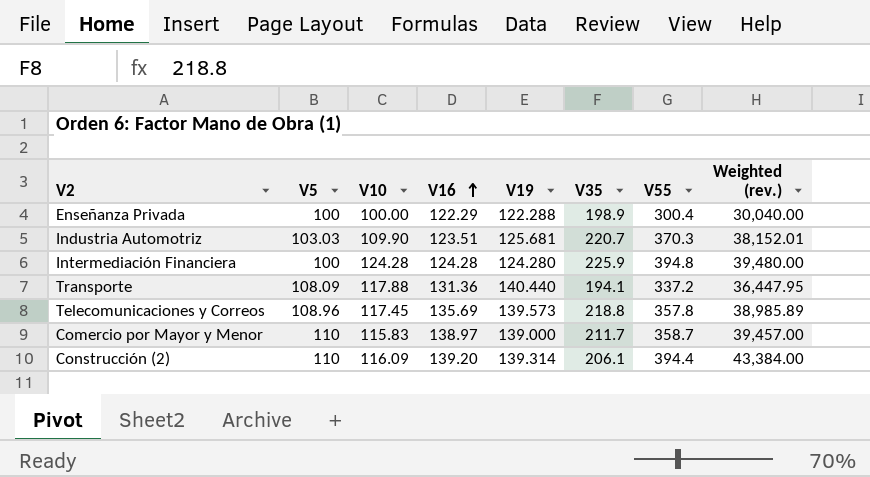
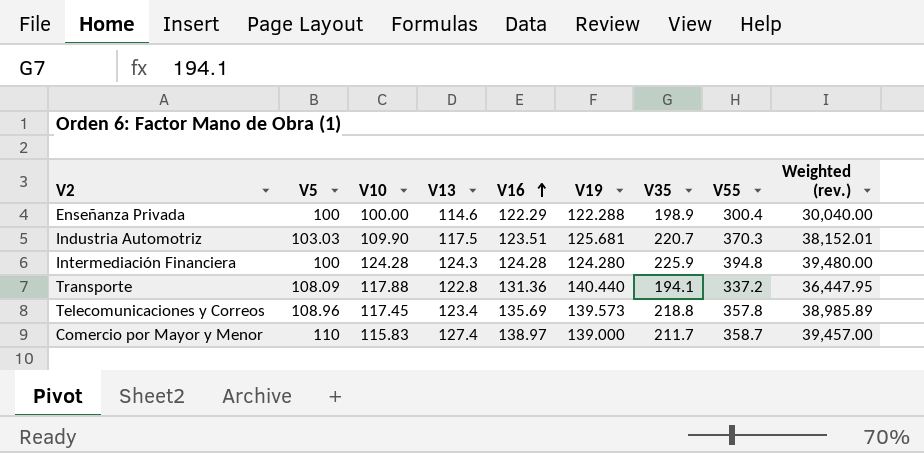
column V13 | position: none -> 4
row Construcción (2): 110 | 116.09 | 139.20 | 139.314 | 206.1 | 394.4 | 43,384.00 -> none

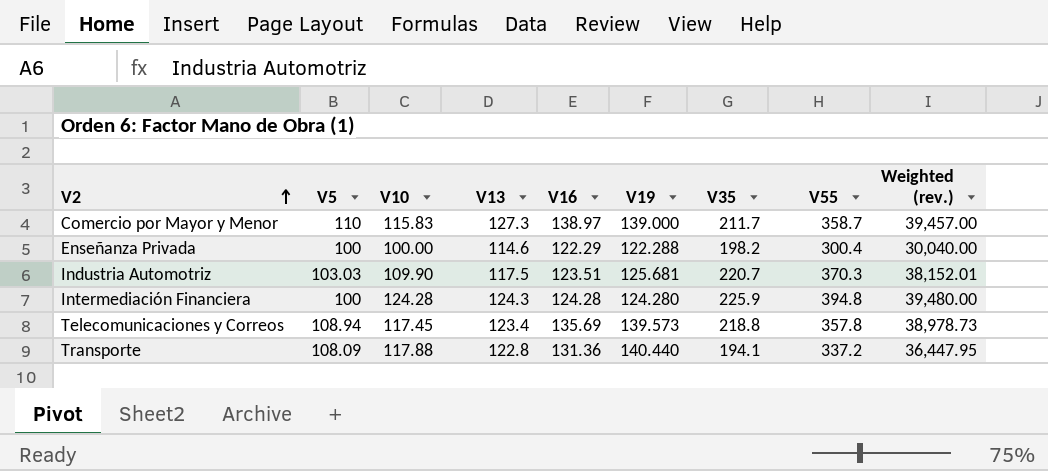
row order: V16 ascending -> V2 ascending
Comercio por Mayor y Menor | V13: 127.4 -> 127.3
Enseñanza Privada | V35: 198.9 -> 198.2
Telecomunicaciones y Correos | V5: 108.96 -> 108.94
Telecomunicaciones y Correos | Weighted (rev.): 38,985.89 -> 38,978.73

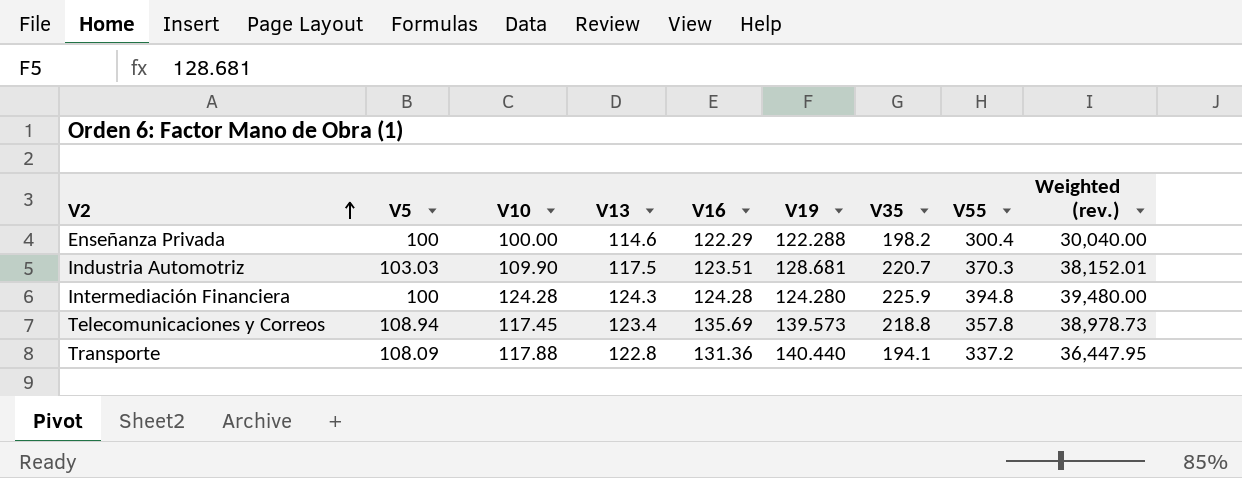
row Comercio por Mayor y Menor: 110 | 115.83 | 127.3 | 138.97 | 139.000 | 211.7 | 358.7 | 39,457.00 -> none
Industria Automotriz | V19: 125.681 -> 128.681

